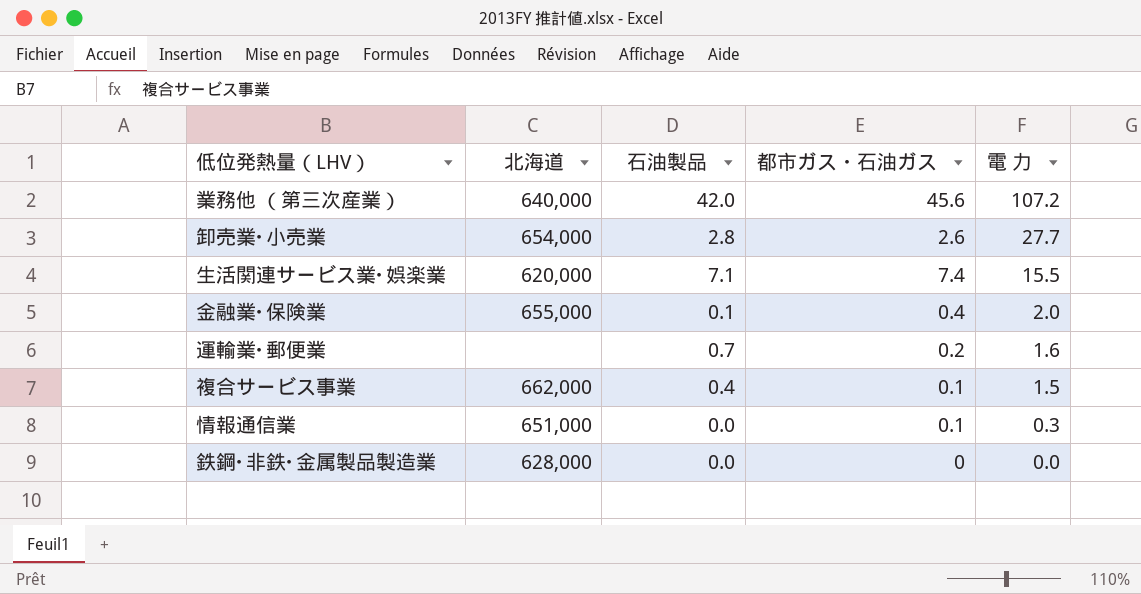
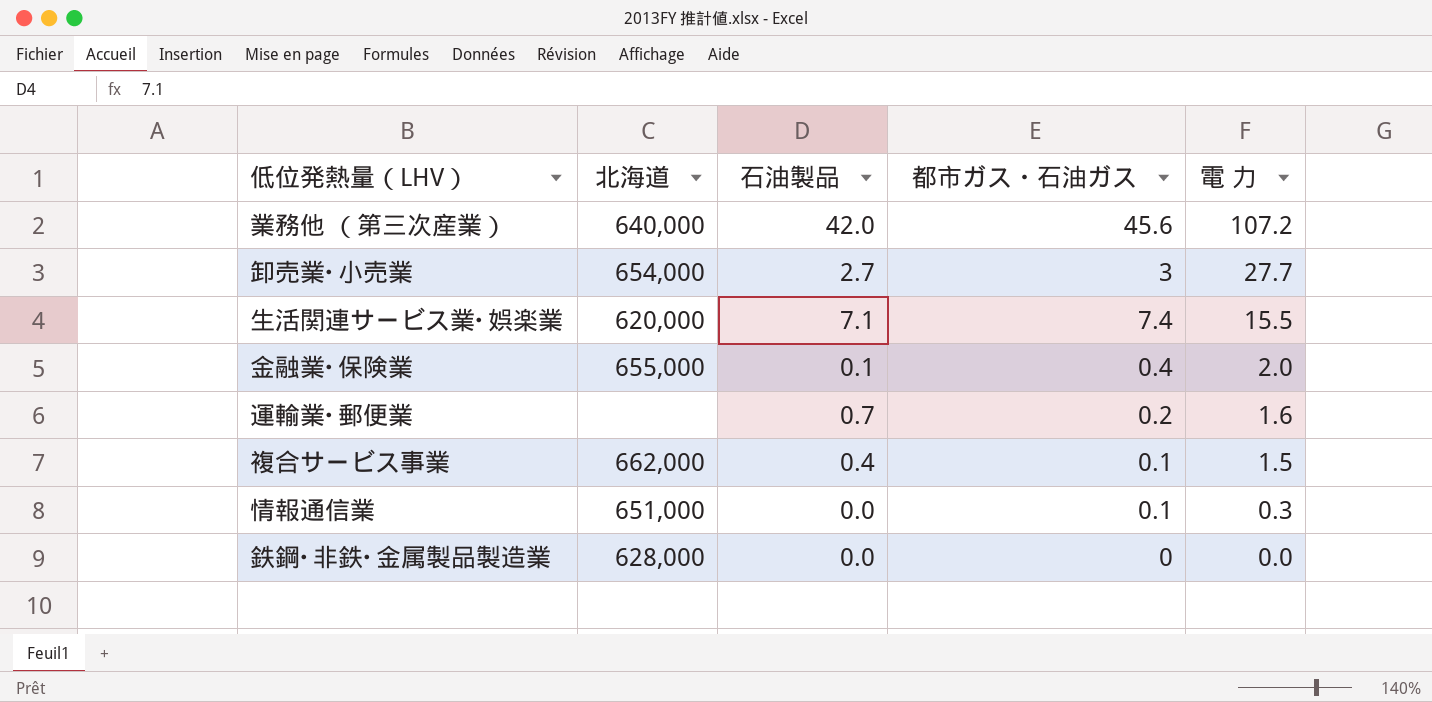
卸売業･小売業 | 石油製品: 2.8 -> 2.7
卸売業･小売業 | 都市ガス・石油ガス: 2.6 -> 3

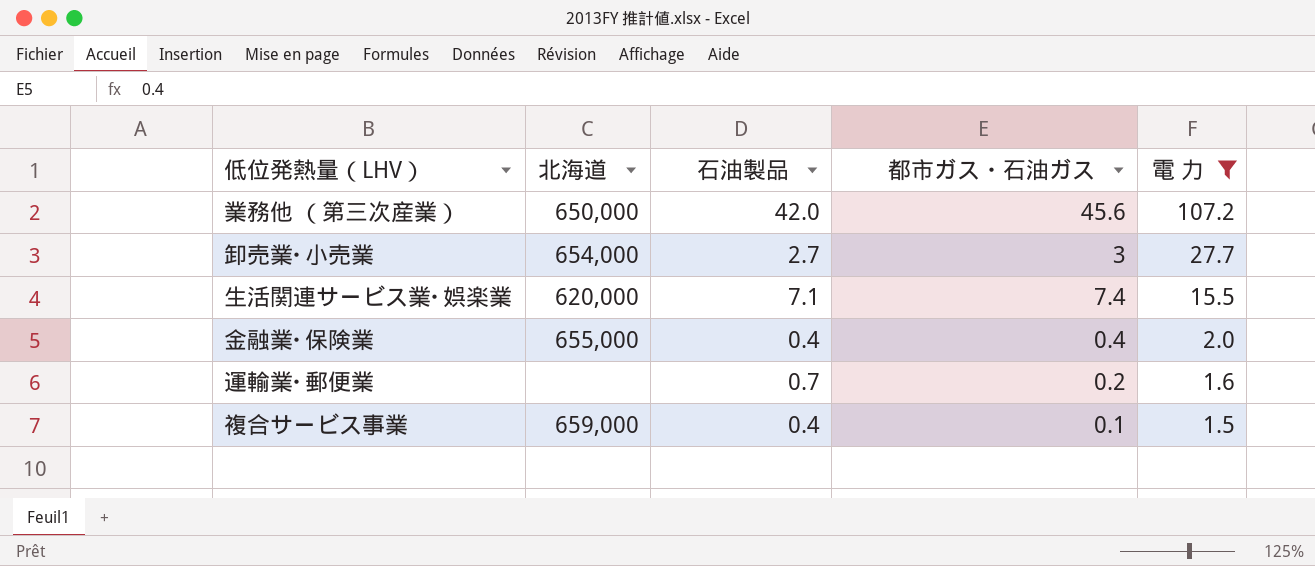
filter: none -> 電 力 >= 1.5
業務他 （第三次産業） | 北海道: 640,000 -> 650,000
金融業･保険業 | 石油製品: 0.1 -> 0.4
複合サービス事業 | 北海道: 662,000 -> 659,000

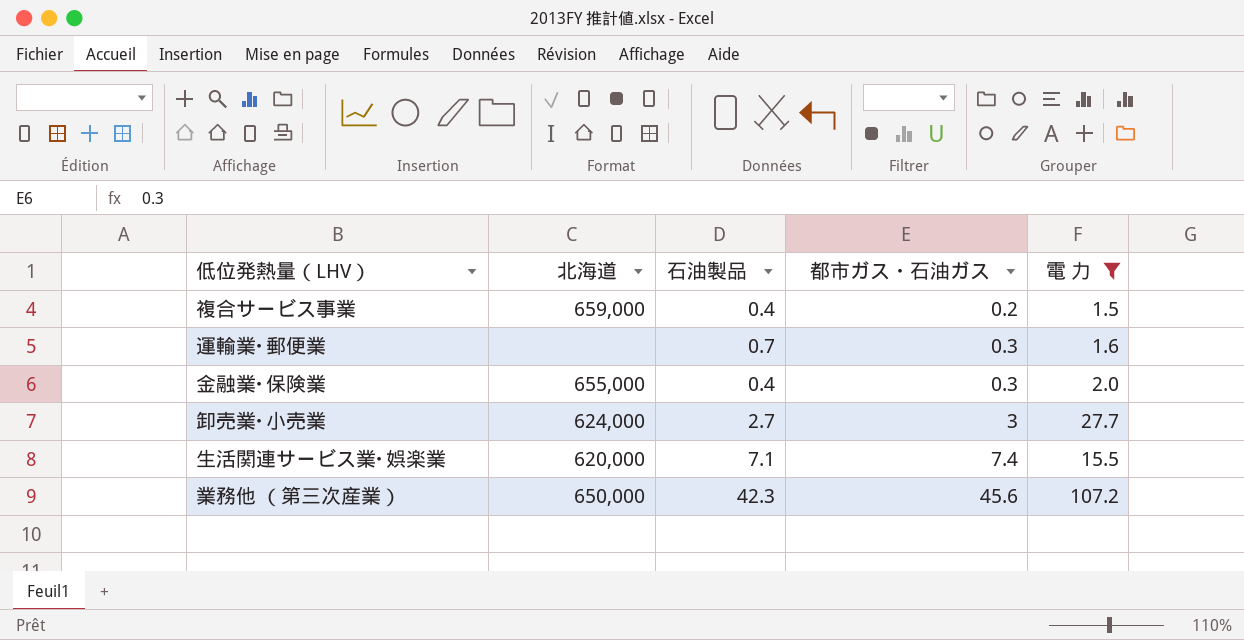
row order: 電 力 descending -> 都市ガス・石油ガス ascending
複合サービス事業 | 都市ガス・石油ガス: 0.1 -> 0.2
運輸業･郵便業 | 都市ガス・石油ガス: 0.2 -> 0.3
金融業･保険業 | 都市ガス・石油ガス: 0.4 -> 0.3
卸売業･小売業 | 北海道: 654,000 -> 624,000
業務他 （第三次産業） | 石油製品: 42.0 -> 42.3

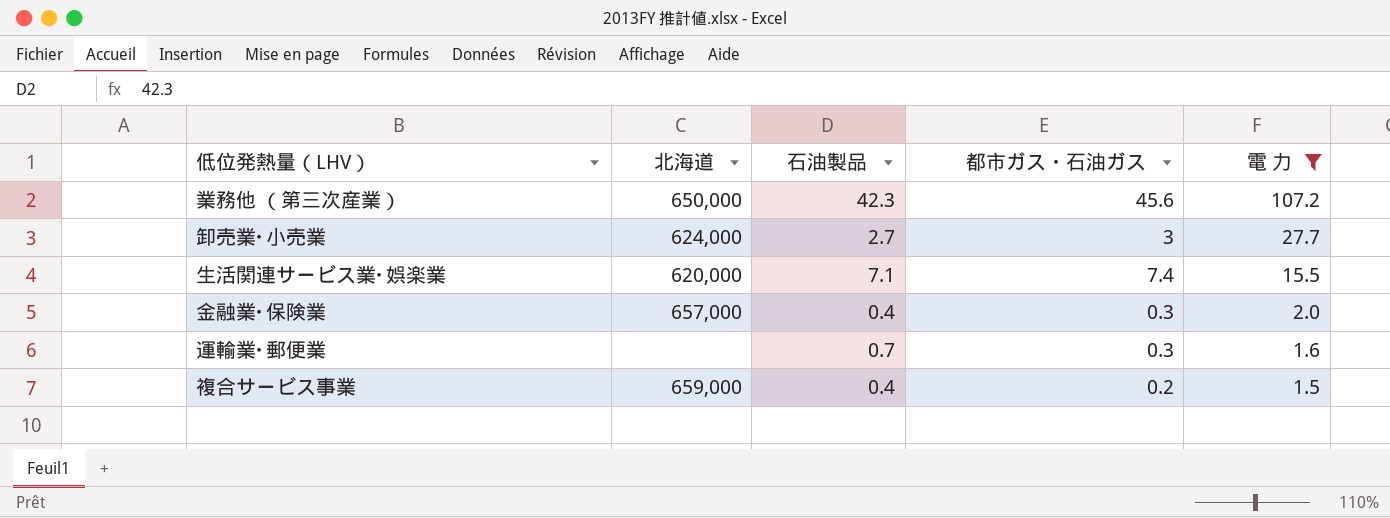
row order: 都市ガス・石油ガス ascending -> 電 力 descending
金融業･保険業 | 北海道: 655,000 -> 657,000

